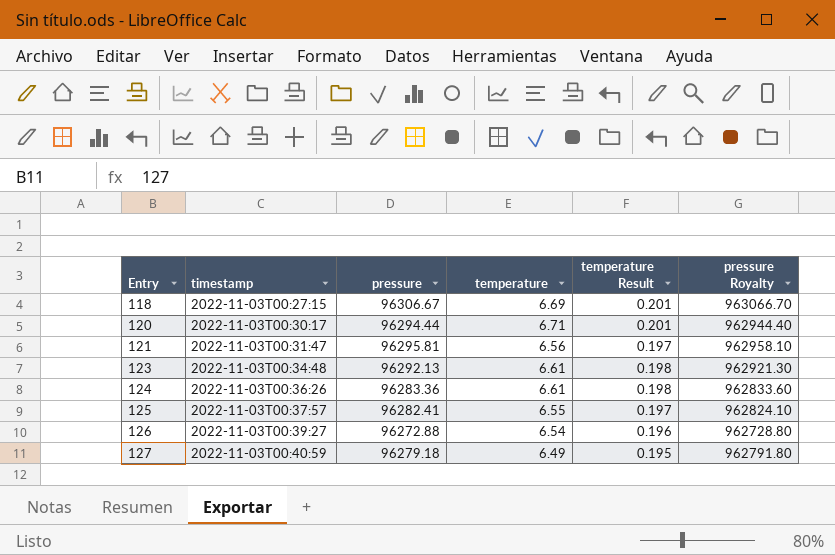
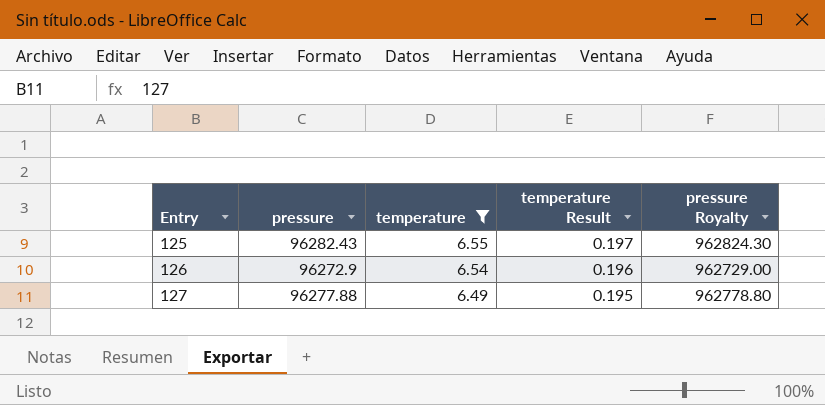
filter: none -> temperature <= 6.55
column timestamp | position: 2 -> none
125 | pressure: 96282.41 -> 96282.43
125 | pressure Royalty: 962824.10 -> 962824.30
126 | pressure: 96272.88 -> 96272.9
126 | pressure Royalty: 962728.80 -> 962729.00
127 | pressure: 96279.18 -> 96277.88
127 | pressure Royalty: 962791.80 -> 962778.80

